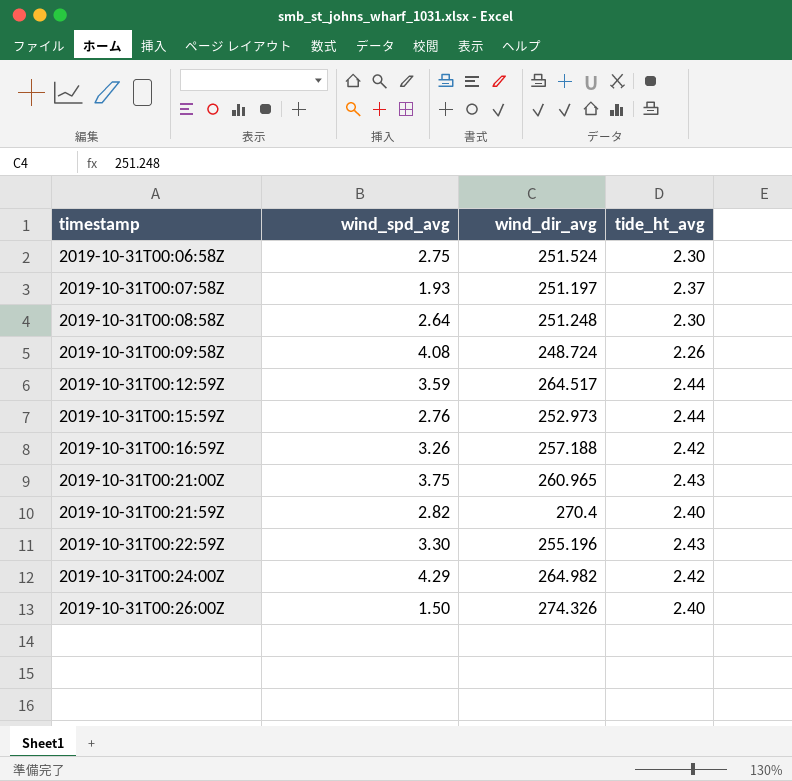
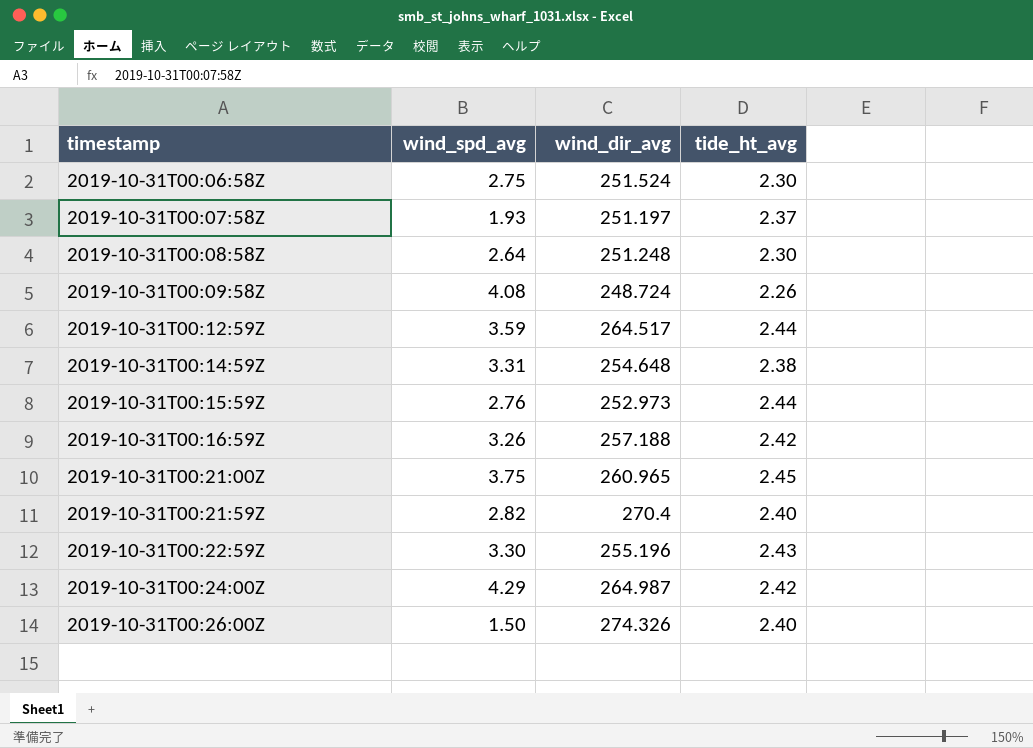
row 2019-10-31T00:14:59Z: none -> 3.31 | 254.648 | 2.38
2019-10-31T00:21:00Z | tide_ht_avg: 2.43 -> 2.45
2019-10-31T00:24:00Z | wind_dir_avg: 264.982 -> 264.987

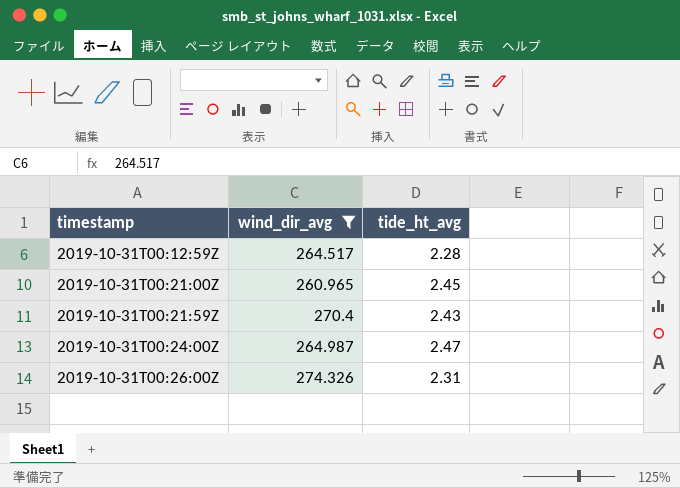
filter: none -> wind_dir_avg >= 260.965
column wind_spd_avg | position: 2 -> none
2019-10-31T00:12:59Z | tide_ht_avg: 2.44 -> 2.28
2019-10-31T00:21:59Z | tide_ht_avg: 2.40 -> 2.43
2019-10-31T00:24:00Z | tide_ht_avg: 2.42 -> 2.47
2019-10-31T00:26:00Z | tide_ht_avg: 2.40 -> 2.31

